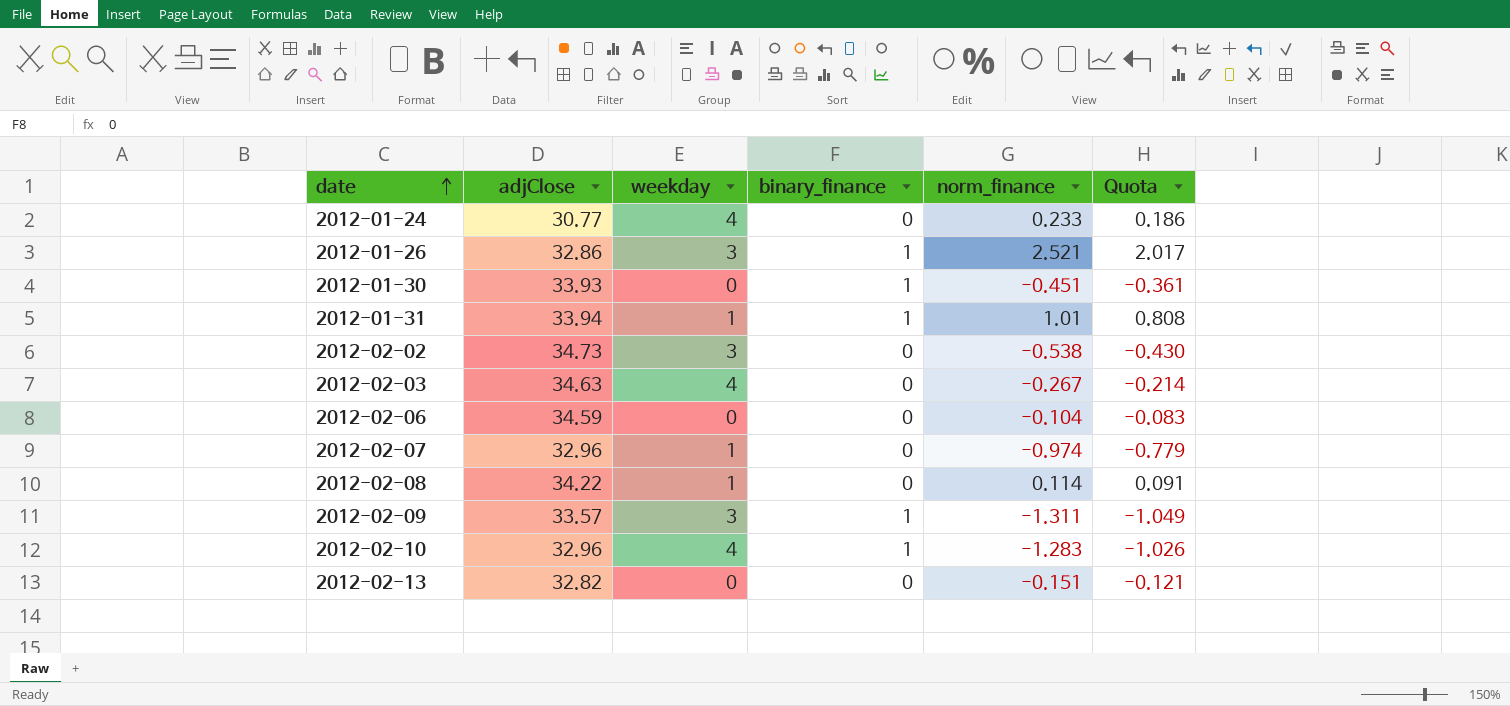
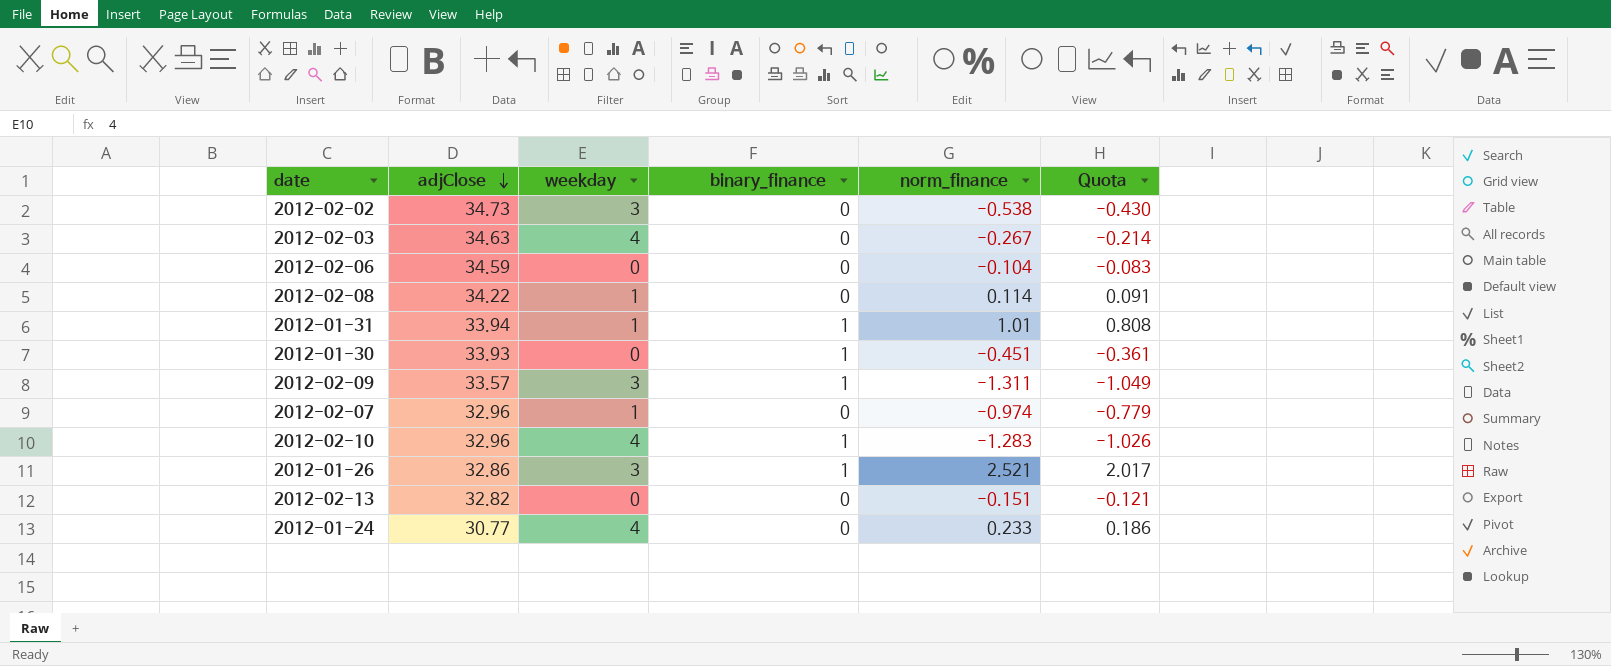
row order: date ascending -> adjClose descending

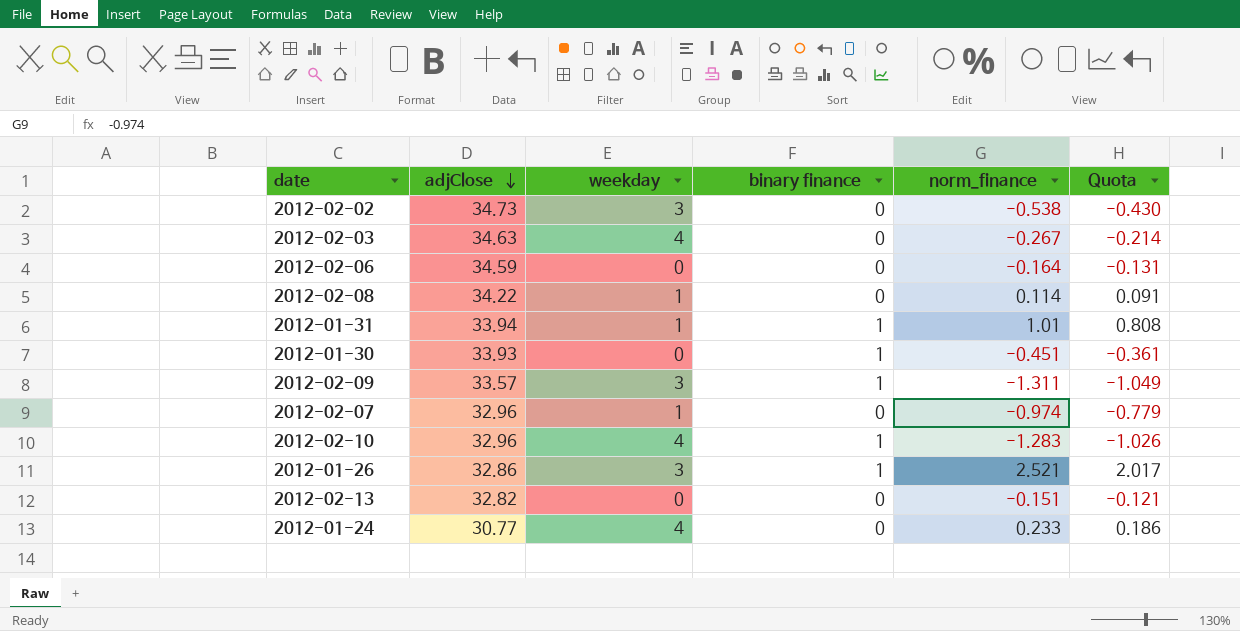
column name: binary_finance -> binary finance
2012-02-06 | norm_finance: -0.104 -> -0.164
2012-02-06 | Quota: -0.083 -> -0.131

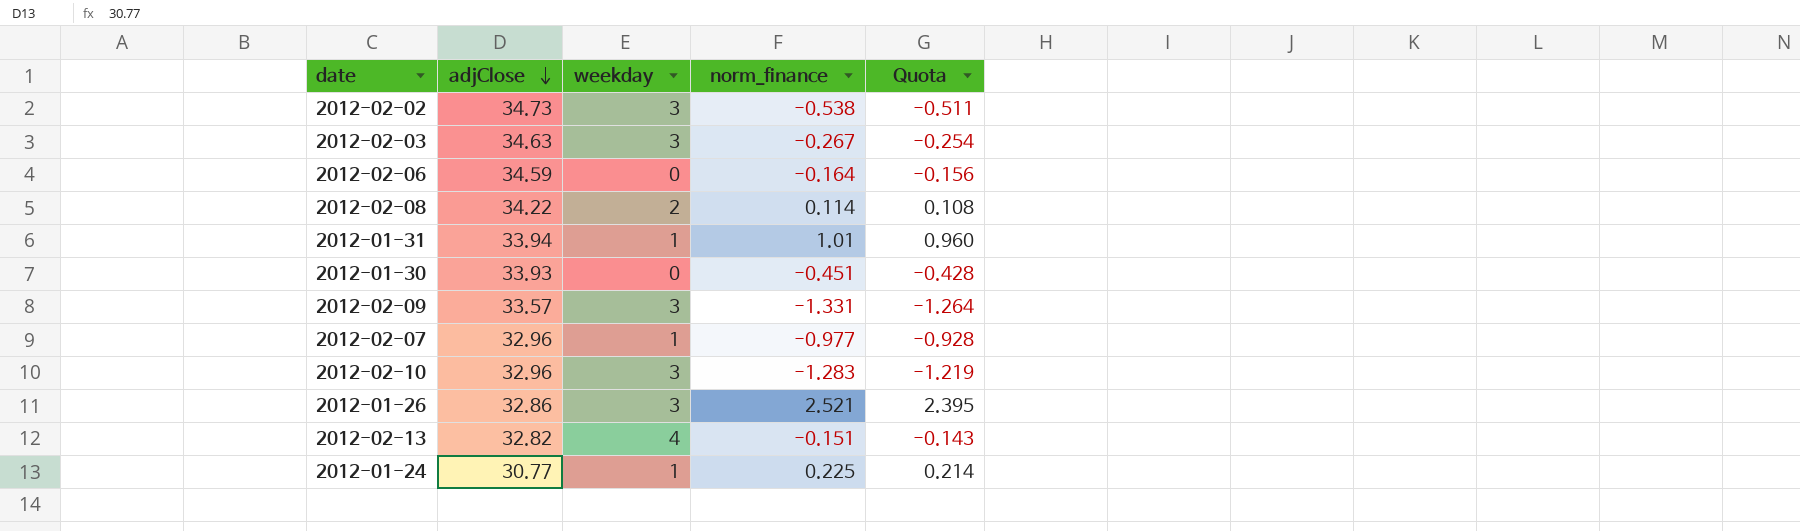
column binary finance | position: 4 -> none
column Quota | formula: [norm_finance] * 0.8 -> [norm_finance] * 0.95
2012-02-03 | weekday: 4 -> 3
2012-02-08 | weekday: 1 -> 2
2012-02-09 | norm_finance: -1.311 -> -1.331
2012-02-07 | norm_finance: -0.974 -> -0.977
2012-02-10 | weekday: 4 -> 3
2012-02-13 | weekday: 0 -> 4
2012-01-24 | weekday: 4 -> 1
2012-01-24 | norm_finance: 0.233 -> 0.225

